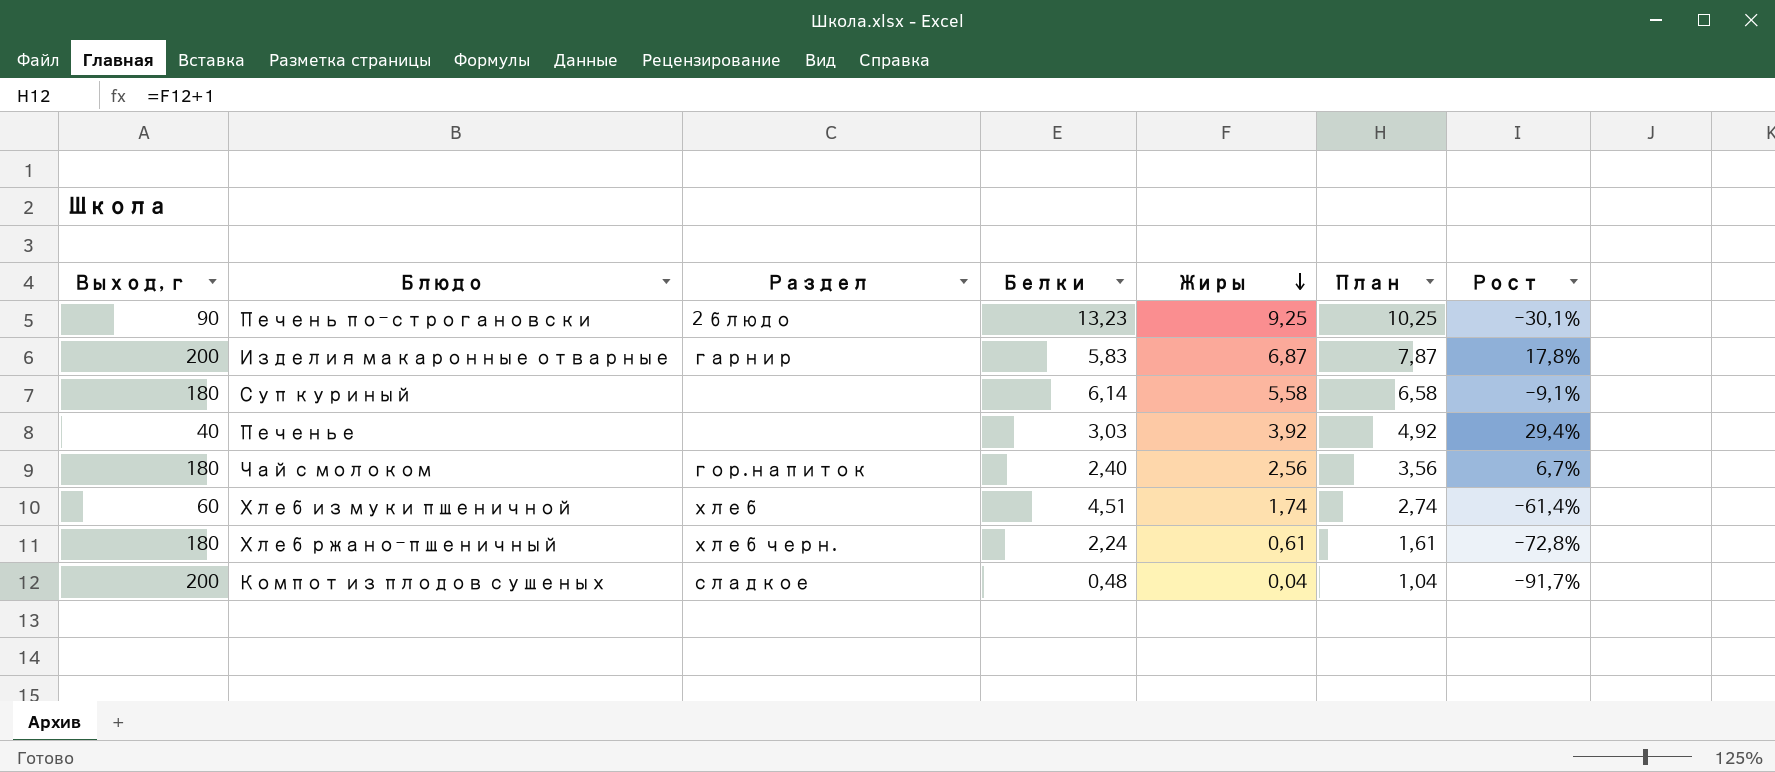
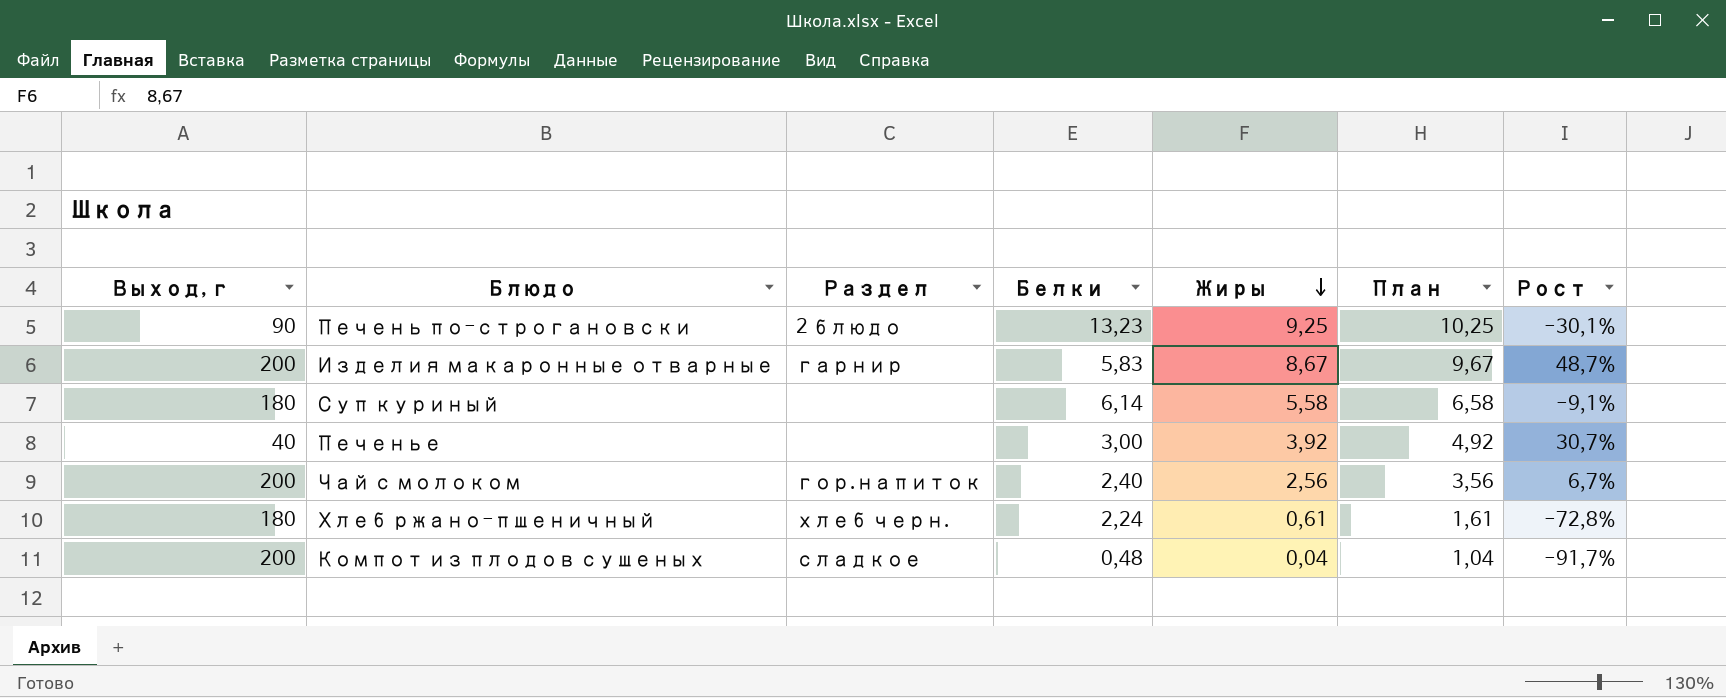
row Хлеб из муки пшеничной: 60 | хлеб | 4,51 | 1,74 | 2,74 | -61,4% -> none
Изделия макаронные отварные | Жиры: 6,87 -> 8,67
Изделия макаронные отварные | План: 7,87 -> 9,67
Изделия макаронные отварные | Рост: 17,8% -> 48,7%
Печенье | Белки: 3,03 -> 3,00
Печенье | Рост: 29,4% -> 30,7%
Чай с молоком | Выход, г: 180 -> 200

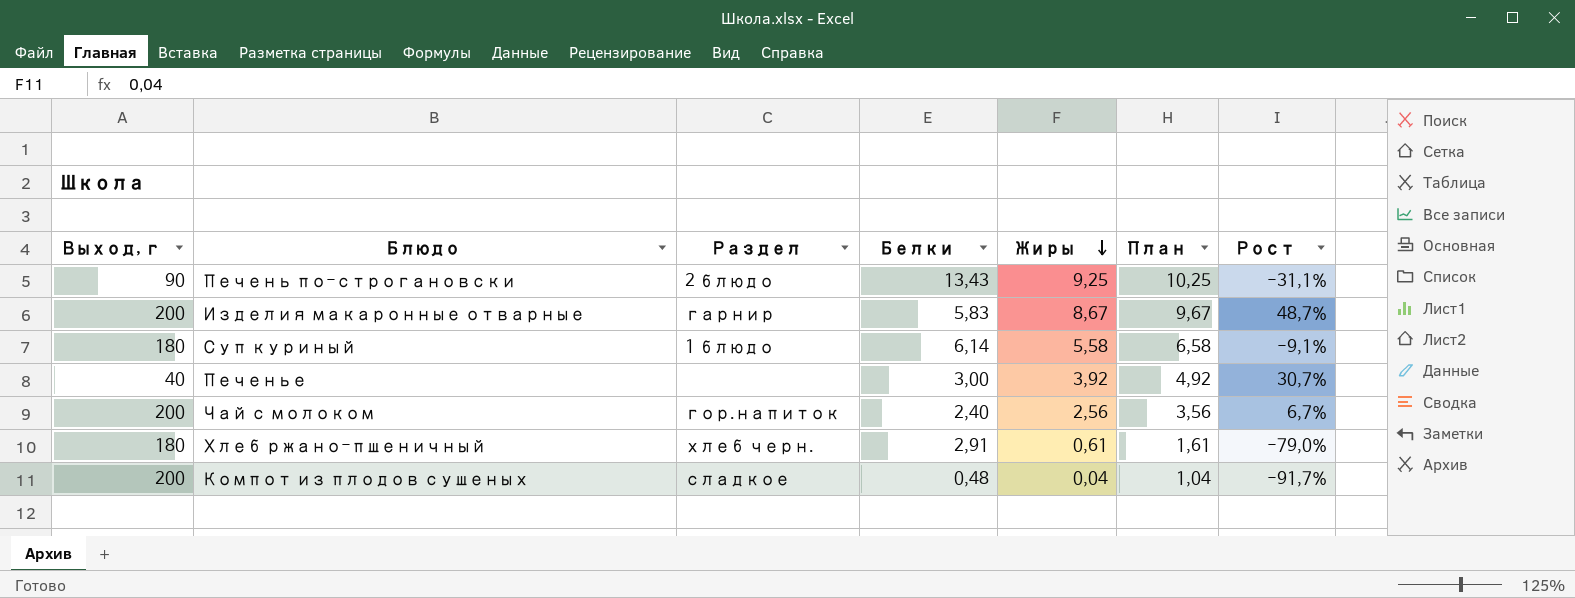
Печень по-строгановски | Белки: 13,23 -> 13,43
Печень по-строгановски | Рост: -30,1% -> -31,1%
Суп куриный | Раздел: none -> 1 блюдо
Хлеб ржано-пшеничный | Белки: 2,24 -> 2,91
Хлеб ржано-пшеничный | Рост: -72,8% -> -79,0%

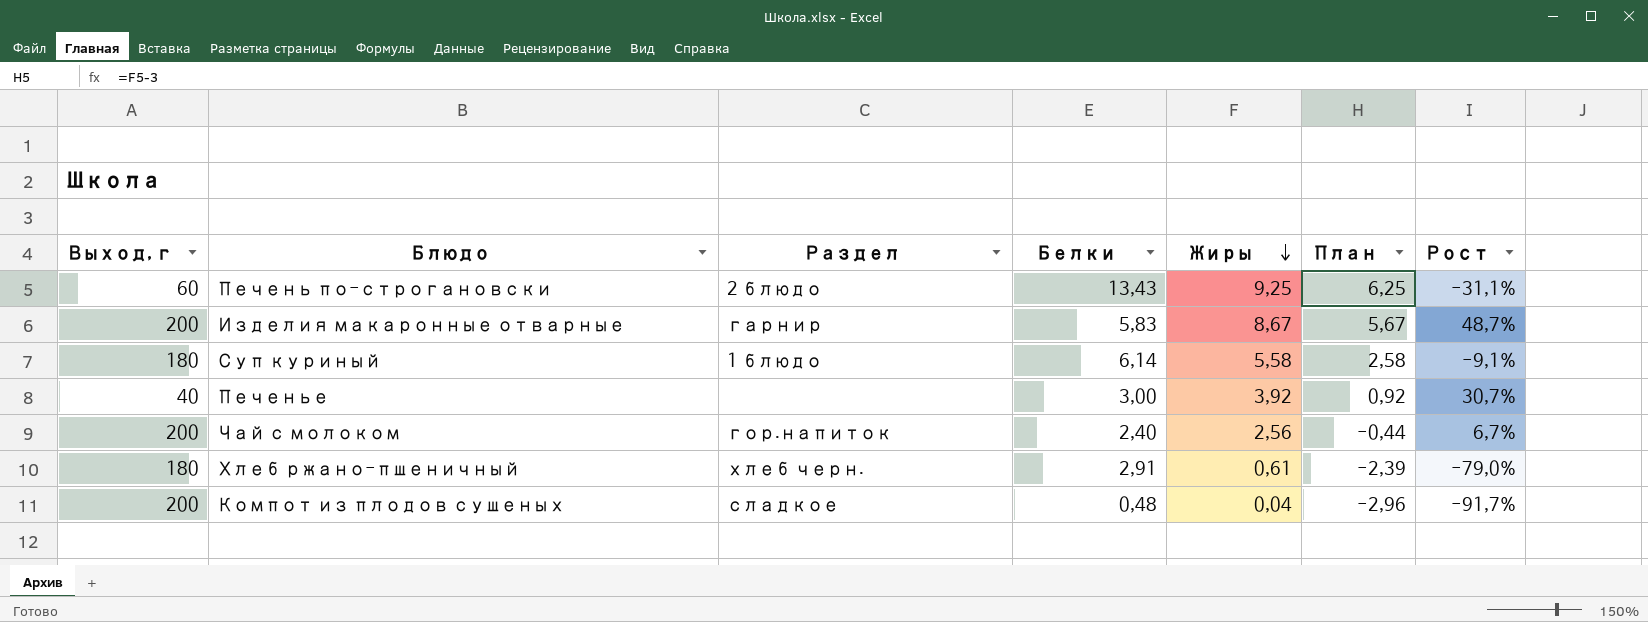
column План | formula: [Жиры] + 1 -> [Жиры] - 3
Печень по-строгановски | Выход, г: 90 -> 60

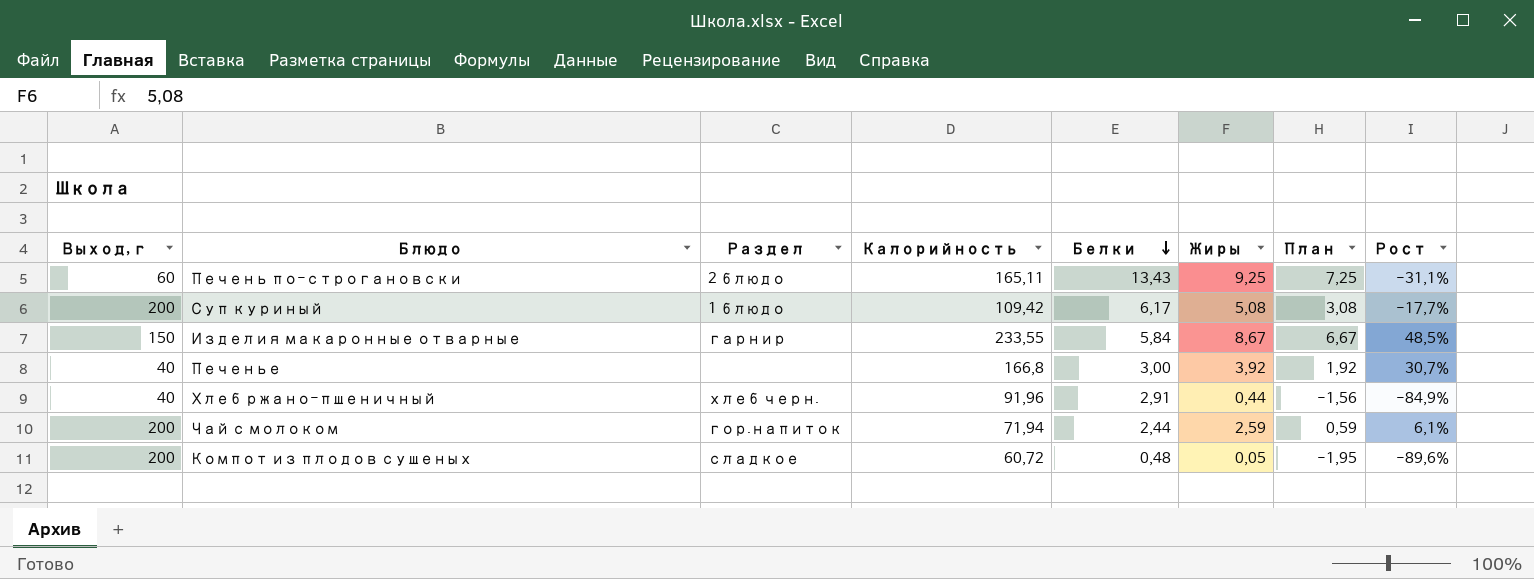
row order: Жиры descending -> Белки descending
column Калорийность | position: none -> 4
column План | formula: [Жиры] - 3 -> [Жиры] - 2
Суп куриный | Выход, г: 180 -> 200
Суп куриный | Белки: 6,14 -> 6,17
Суп куриный | Жиры: 5,58 -> 5,08
Суп куриный | Рост: -9,1% -> -17,7%
Изделия макаронные отварные | Выход, г: 200 -> 150
Изделия макаронные отварные | Белки: 5,83 -> 5,84
Изделия макаронные отварные | Рост: 48,7% -> 48,5%
Хлеб ржано-пшеничный | Выход, г: 180 -> 40
Хлеб ржано-пшеничный | Жиры: 0,61 -> 0,44
Хлеб ржано-пшеничный | Рост: -79,0% -> -84,9%
Чай с молоком | Белки: 2,40 -> 2,44
Чай с молоком | Жиры: 2,56 -> 2,59
Чай с молоком | Рост: 6,7% -> 6,1%
Компот из плодов сушеных | Жиры: 0,04 -> 0,05
Компот из плодов сушеных | Рост: -91,7% -> -89,6%

